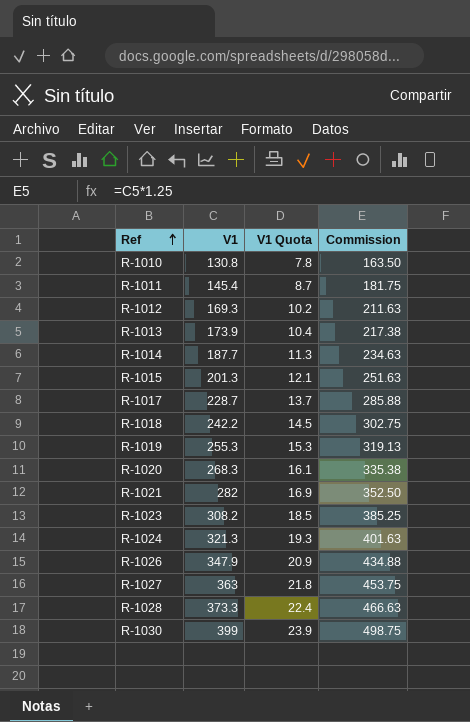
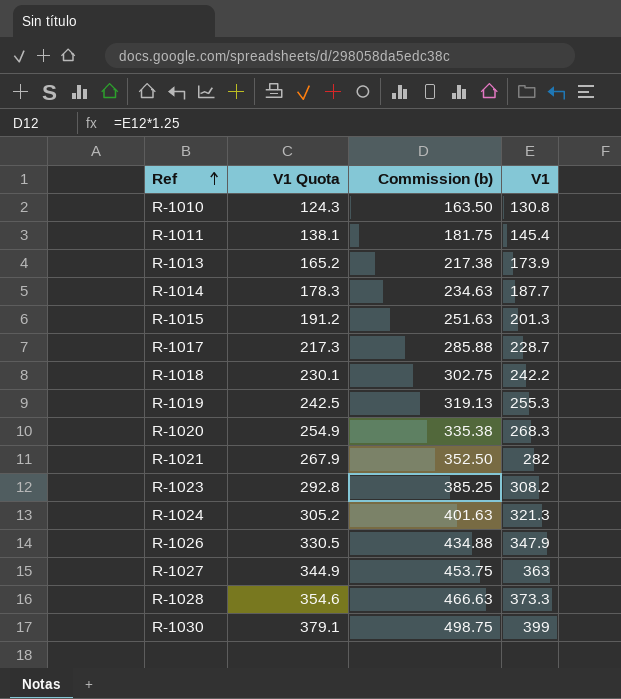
column V1 Quota | formula: [V1] * 0.06 -> [V1] * 0.95
column name: Commission -> Commission (b)
column V1 | position: 2 -> 4
row R-1012: 169.3 | 10.2 | 211.63 -> none

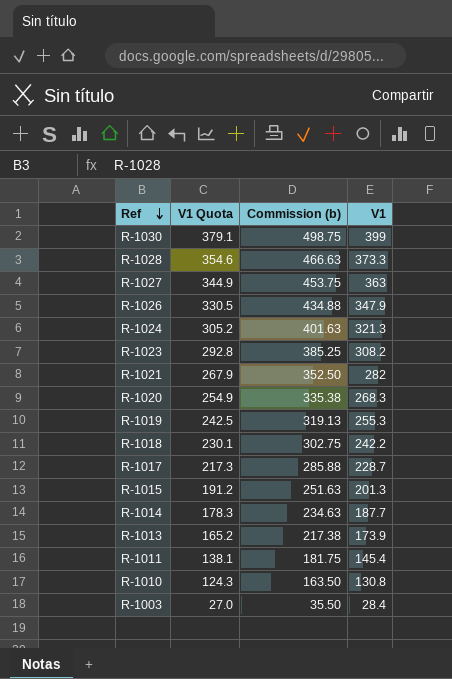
row order: Ref ascending -> Ref descending
row R-1003: none -> 27.0 | 35.50 | 28.4

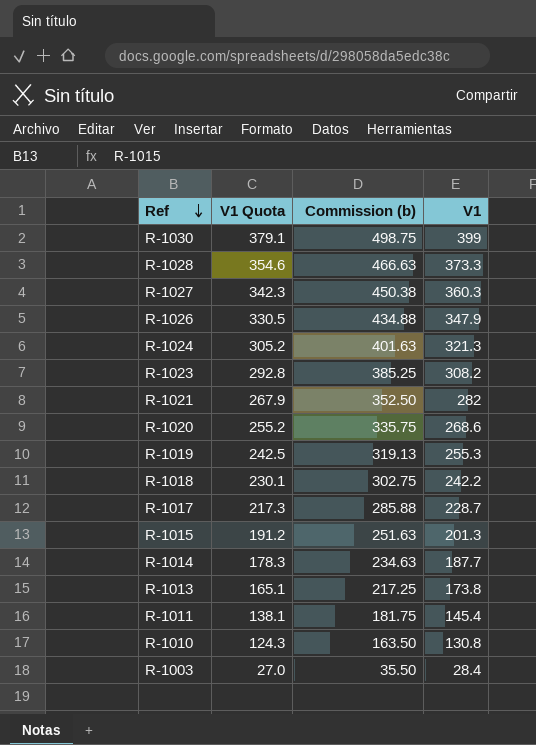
R-1027 | V1 Quota: 344.9 -> 342.3
R-1027 | Commission (b): 453.75 -> 450.38
R-1027 | V1: 363 -> 360.3
R-1020 | V1 Quota: 254.9 -> 255.2
R-1020 | Commission (b): 335.38 -> 335.75
R-1020 | V1: 268.3 -> 268.6
R-1013 | V1 Quota: 165.2 -> 165.1
R-1013 | Commission (b): 217.38 -> 217.25
R-1013 | V1: 173.9 -> 173.8

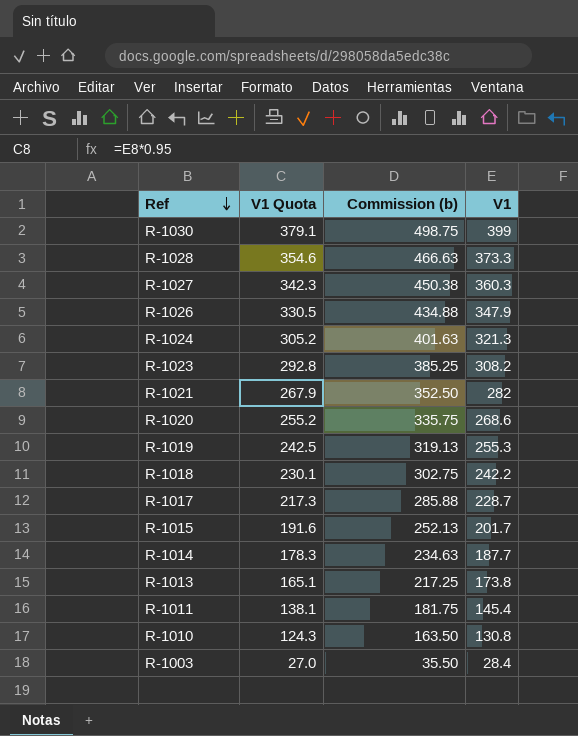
R-1015 | V1 Quota: 191.2 -> 191.6
R-1015 | Commission (b): 251.63 -> 252.13
R-1015 | V1: 201.3 -> 201.7

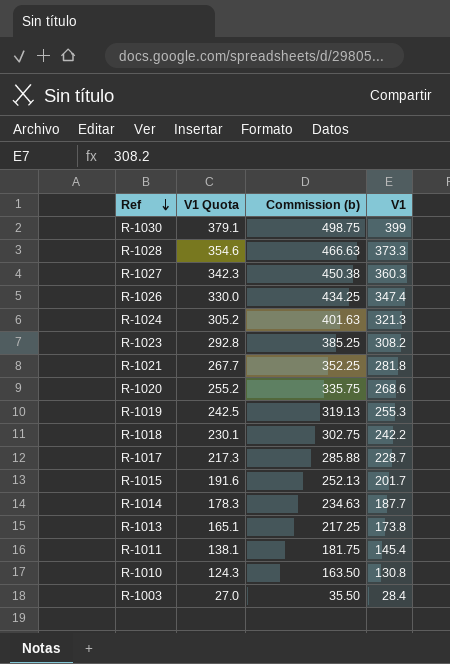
R-1026 | V1 Quota: 330.5 -> 330.0
R-1026 | Commission (b): 434.88 -> 434.25
R-1026 | V1: 347.9 -> 347.4
R-1021 | V1 Quota: 267.9 -> 267.7
R-1021 | Commission (b): 352.50 -> 352.25
R-1021 | V1: 282 -> 281.8

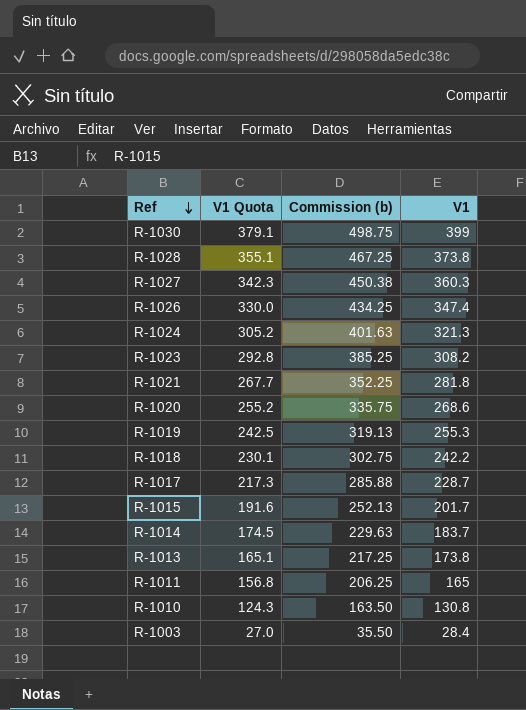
R-1028 | V1 Quota: 354.6 -> 355.1
R-1028 | Commission (b): 466.63 -> 467.25
R-1028 | V1: 373.3 -> 373.8
R-1014 | V1 Quota: 178.3 -> 174.5
R-1014 | Commission (b): 234.63 -> 229.63
R-1014 | V1: 187.7 -> 183.7
R-1011 | V1 Quota: 138.1 -> 156.8
R-1011 | Commission (b): 181.75 -> 206.25
R-1011 | V1: 145.4 -> 165

